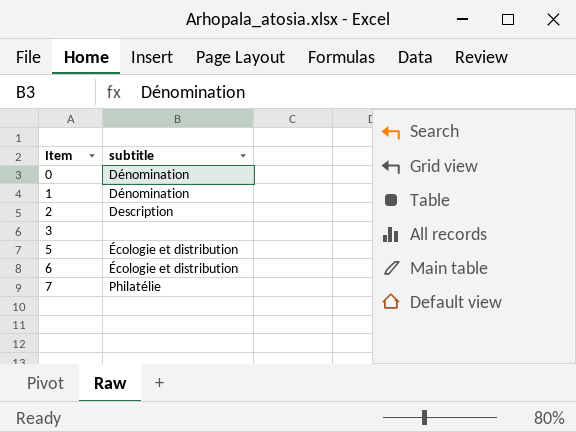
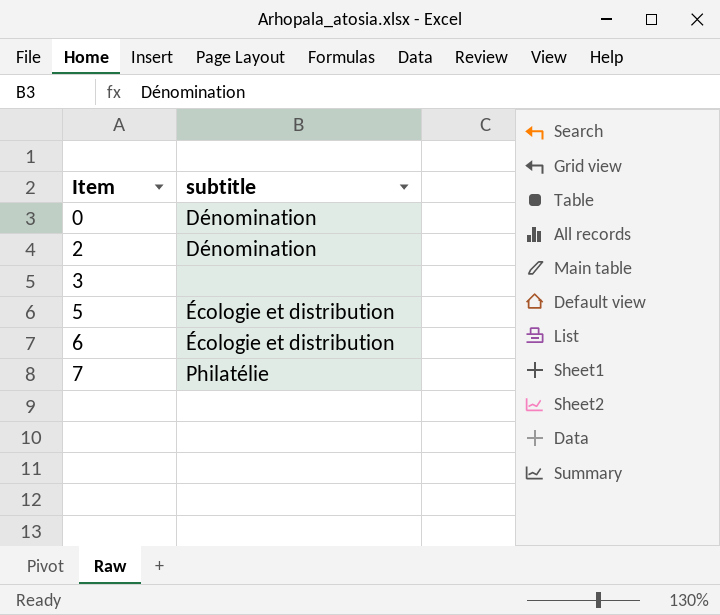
row 1: Dénomination -> none
2 | subtitle: Description -> Dénomination

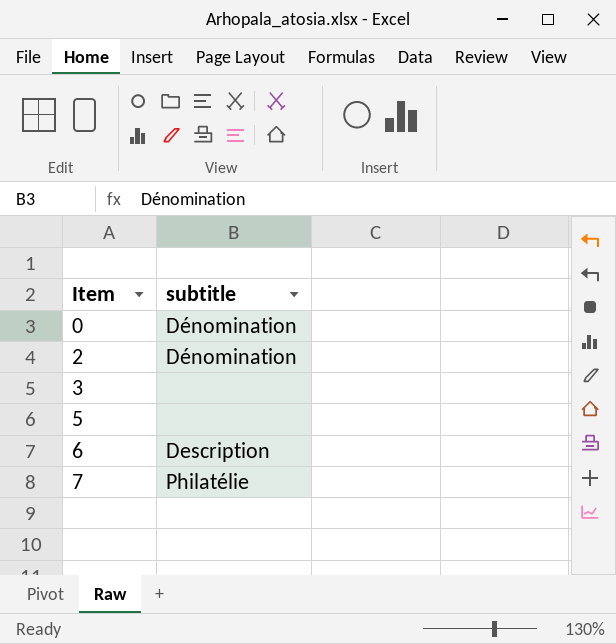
5 | subtitle: Écologie et distribution -> none
6 | subtitle: Écologie et distribution -> Description

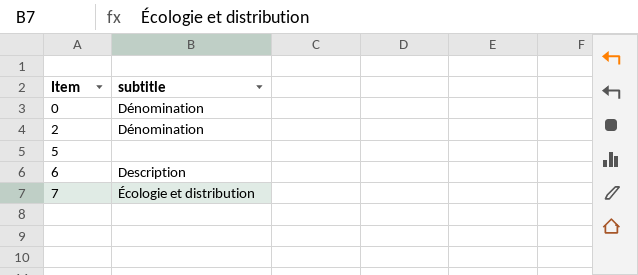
row 3: none -> none
7 | subtitle: Philatélie -> Écologie et distribution

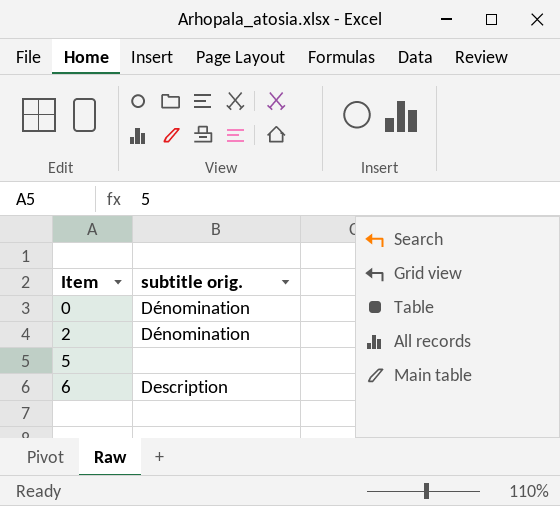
column name: subtitle -> subtitle orig.
row 7: Écologie et distribution -> none

